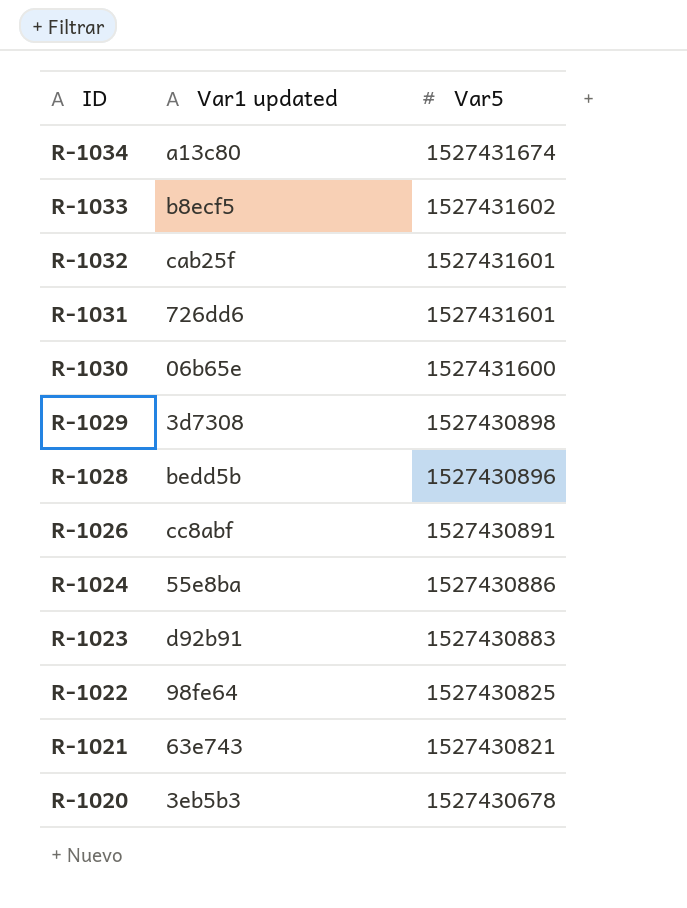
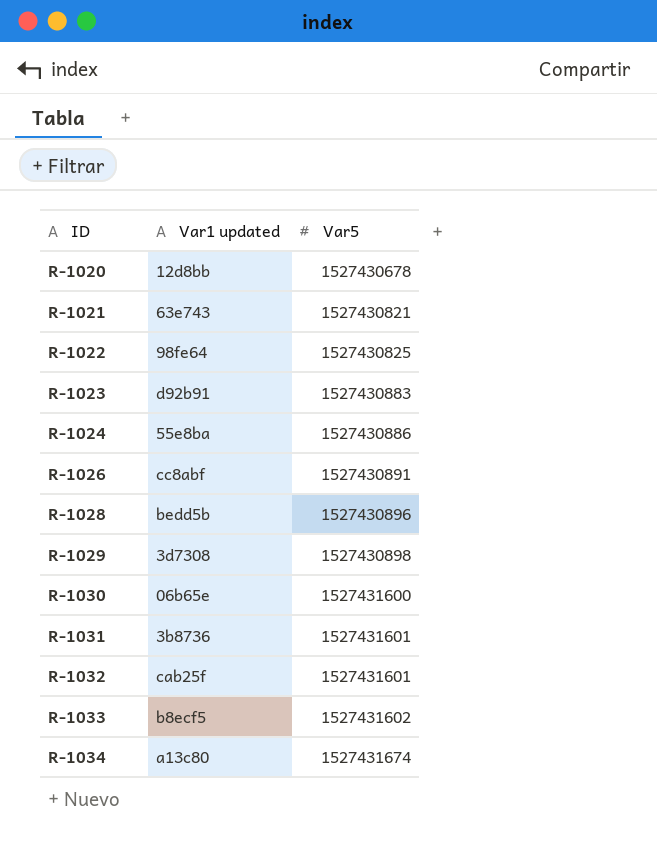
row order: ID descending -> ID ascending
R-1020 | Var1 updated: 3eb5b3 -> 12d8bb
R-1031 | Var1 updated: 726dd6 -> 3b8736

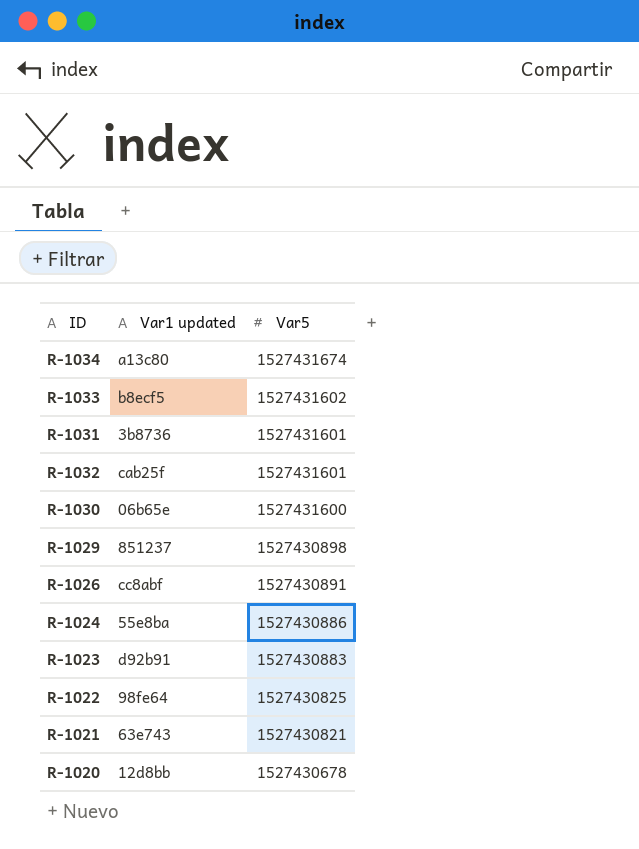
row order: ID ascending -> Var5 descending
row R-1028: bedd5b | 1527430896 -> none
R-1029 | Var1 updated: 3d7308 -> 851237

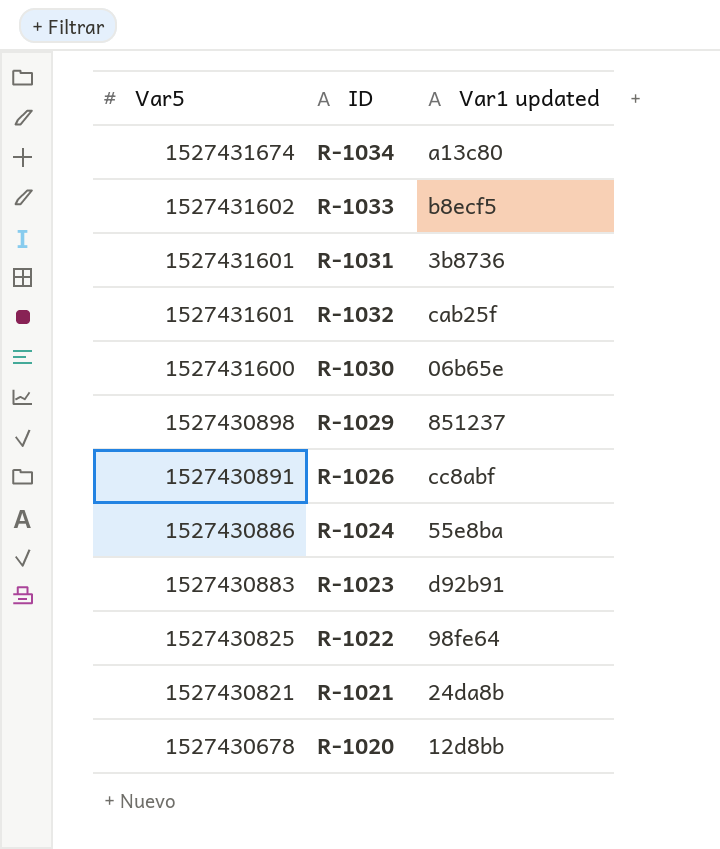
column Var5 | position: 3 -> 1
R-1021 | Var1 updated: 63e743 -> 24da8b

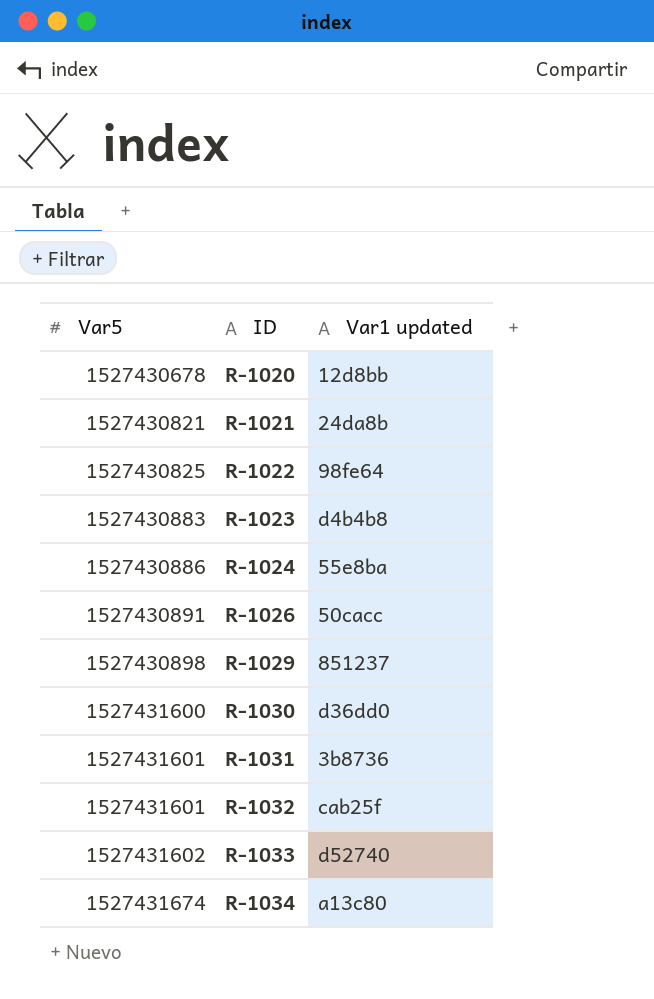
row order: Var5 descending -> Var5 ascending
R-1023 | Var1 updated: d92b91 -> d4b4b8
R-1026 | Var1 updated: cc8abf -> 50cacc
R-1030 | Var1 updated: 06b65e -> d36dd0
R-1033 | Var1 updated: b8ecf5 -> d52740

